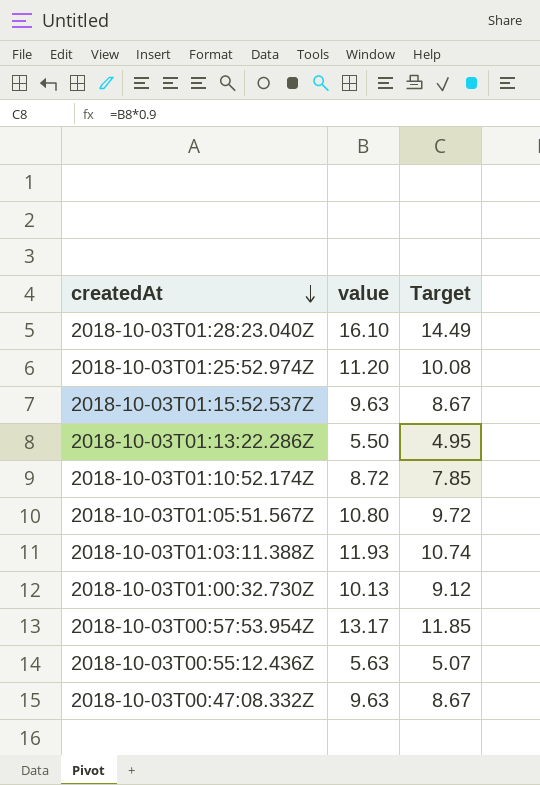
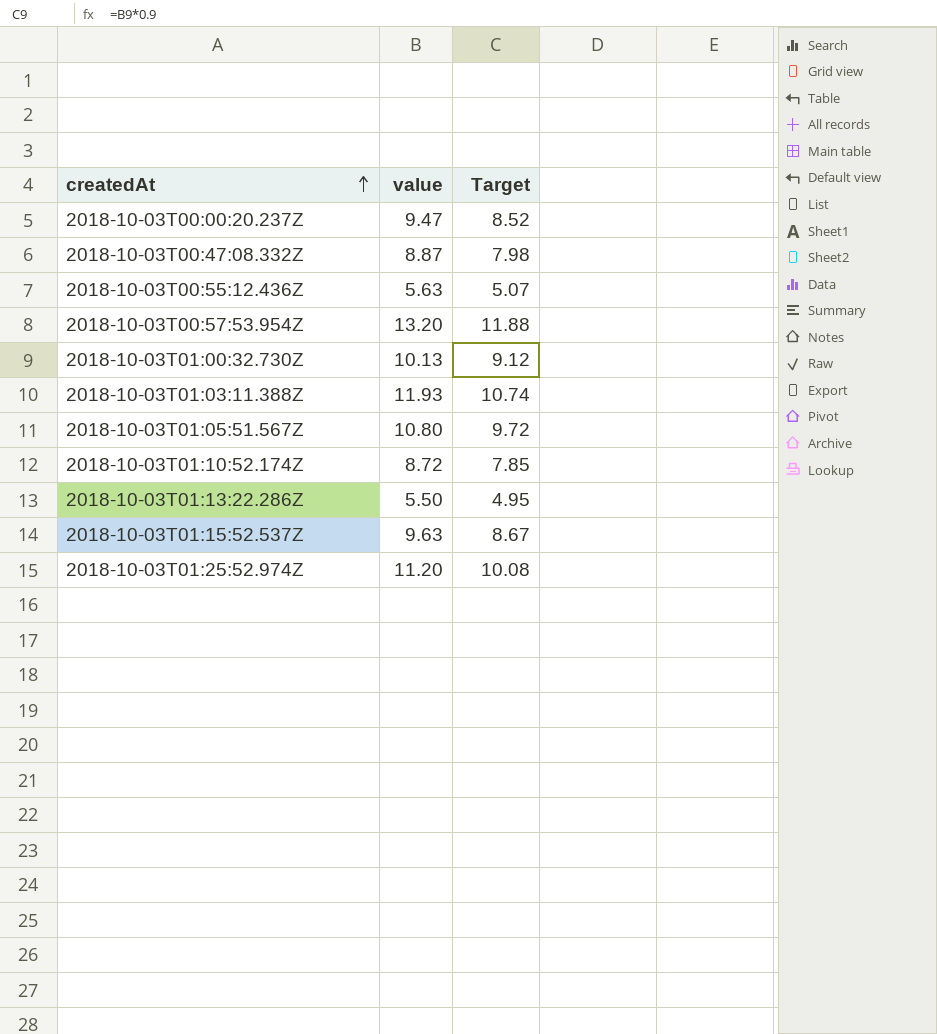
row order: createdAt descending -> createdAt ascending
row 2018-10-03T01:28:23.040Z: 16.10 | 14.49 -> none
row 2018-10-03T00:00:20.237Z: none -> 9.47 | 8.52
2018-10-03T00:47:08.332Z | value: 9.63 -> 8.87
2018-10-03T00:47:08.332Z | Target: 8.67 -> 7.98
2018-10-03T00:57:53.954Z | value: 13.17 -> 13.20
2018-10-03T00:57:53.954Z | Target: 11.85 -> 11.88

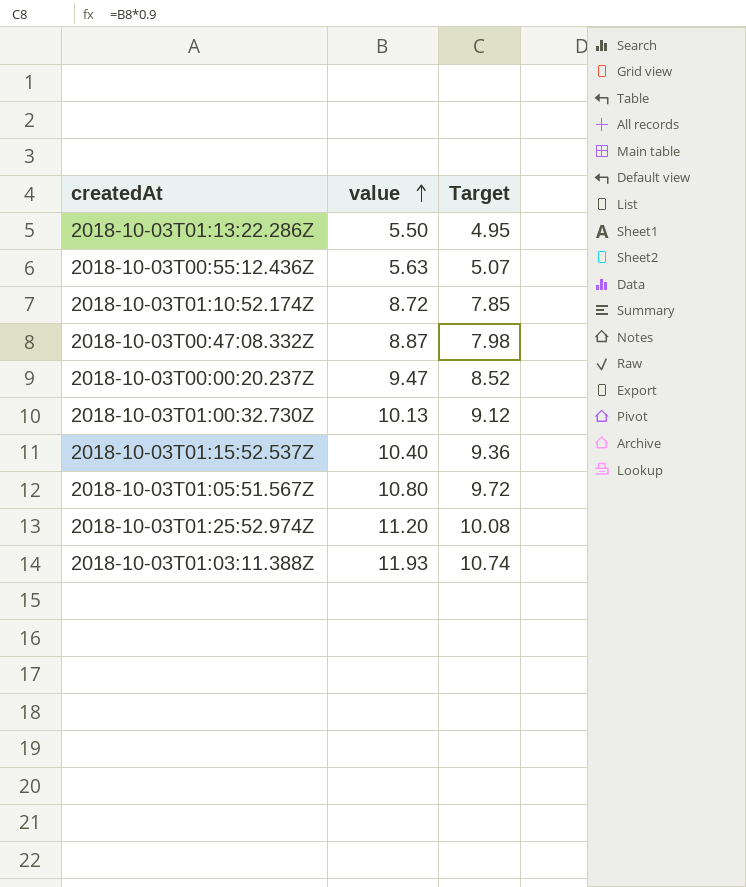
row order: createdAt ascending -> value ascending
row 2018-10-03T00:57:53.954Z: 13.20 | 11.88 -> none
2018-10-03T01:15:52.537Z | value: 9.63 -> 10.40
2018-10-03T01:15:52.537Z | Target: 8.67 -> 9.36

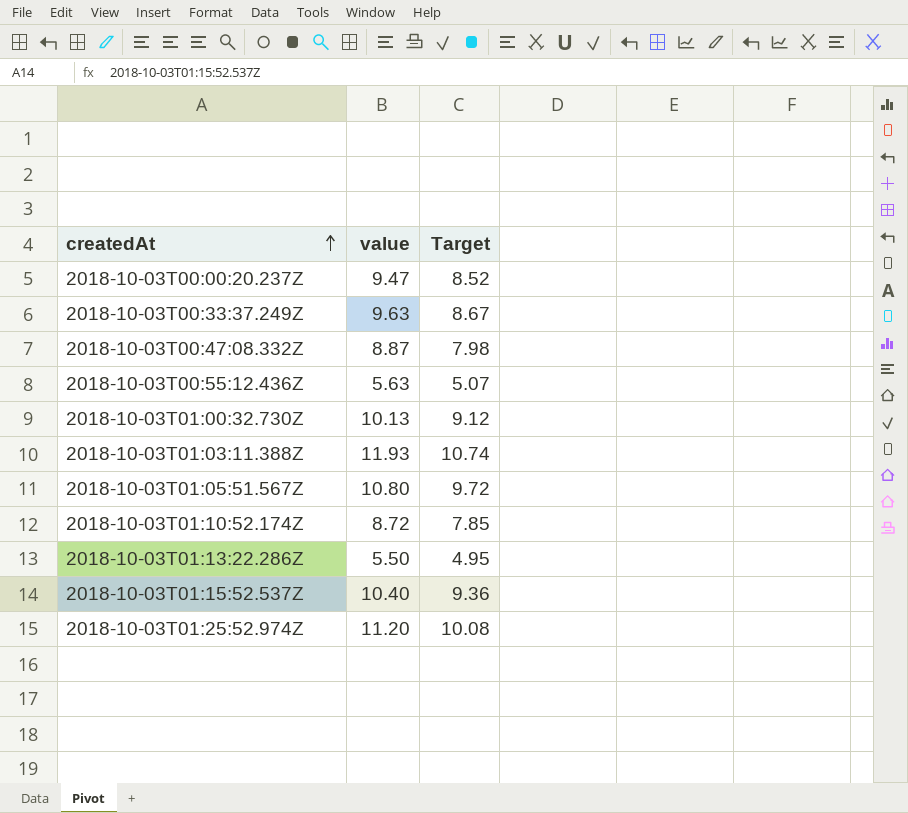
row order: value ascending -> createdAt ascending
row 2018-10-03T00:33:37.249Z: none -> 9.63 | 8.67

